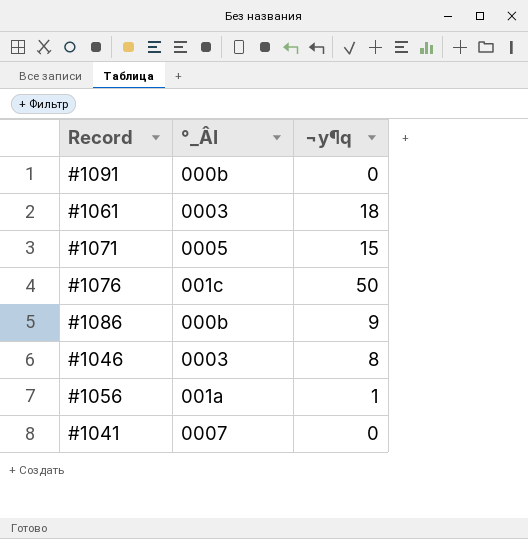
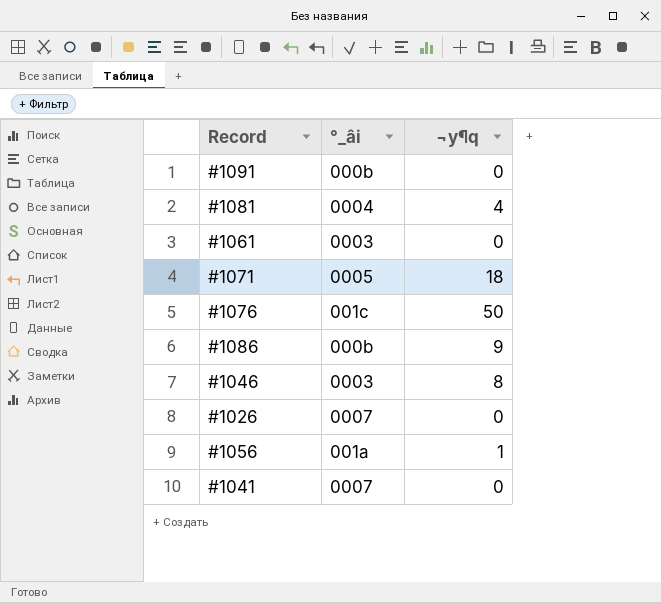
column name: °_ÂI -> °_âi
row #1081: none -> 0004 | 4
#1061 | ¬y¶q: 18 -> 0
#1071 | ¬y¶q: 15 -> 18
row #1026: none -> 0007 | 0

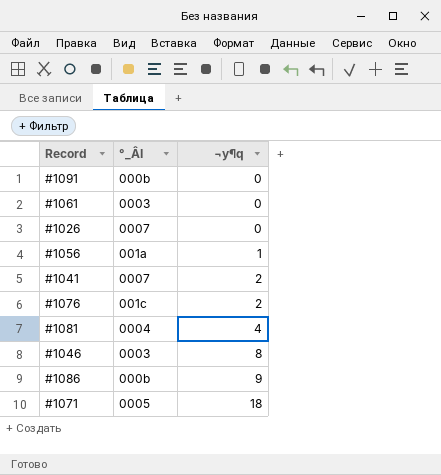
row order: none -> ¬y¶q ascending
column name: °_âi -> °_ÂI
#1041 | ¬y¶q: 0 -> 2
#1076 | ¬y¶q: 50 -> 2

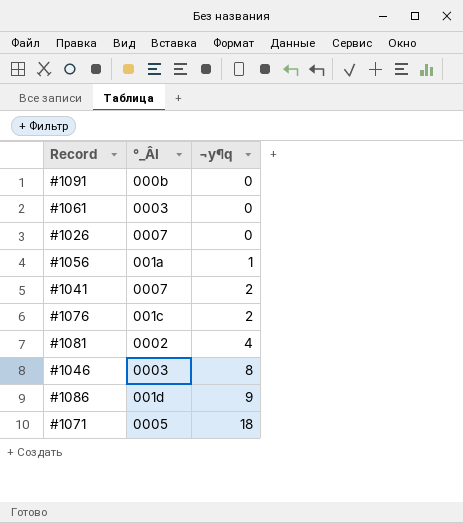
#1081 | °_ÂI: 0004 -> 0002
#1086 | °_ÂI: 000b -> 001d

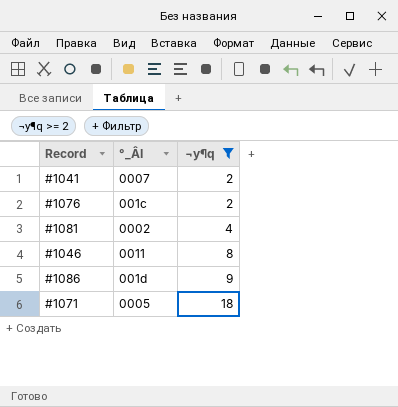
filter: none -> ¬y¶q >= 2
#1046 | °_ÂI: 0003 -> 0011

